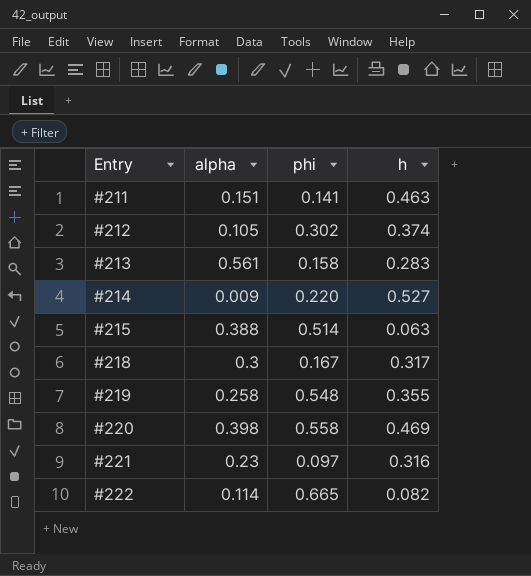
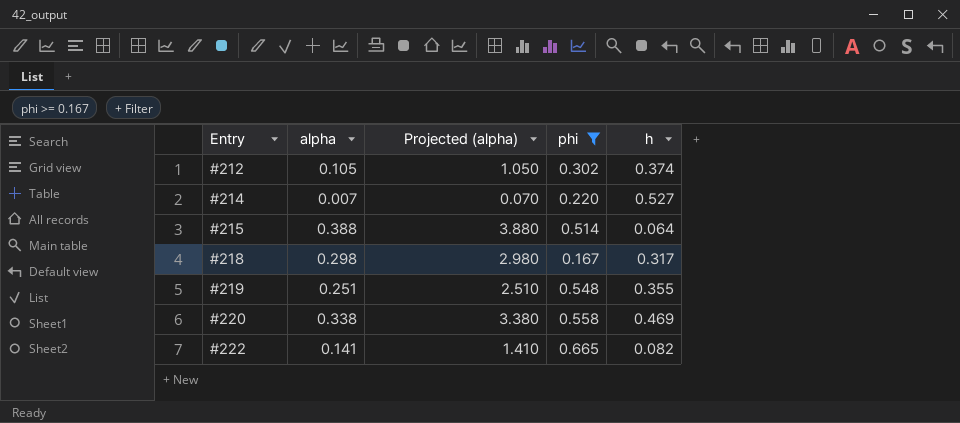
filter: none -> phi >= 0.167
column Projected (alpha) | formula: none -> [alpha] * 10
#214 | alpha: 0.009 -> 0.007
#215 | h: 0.063 -> 0.064
#218 | alpha: 0.3 -> 0.298
#219 | alpha: 0.258 -> 0.251
#220 | alpha: 0.398 -> 0.338
#222 | alpha: 0.114 -> 0.141

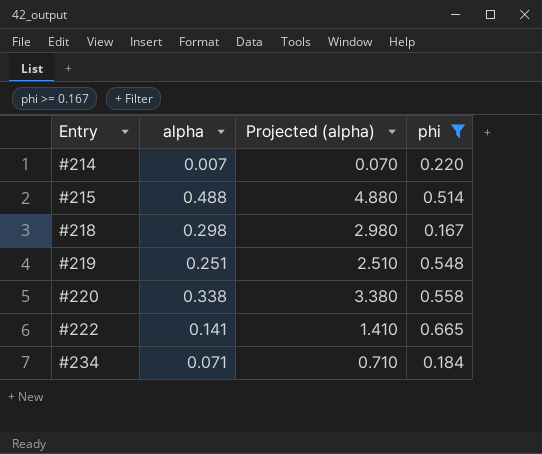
column h | position: 5 -> none
row #212: 0.105 | 1.050 | 0.302 | 0.374 -> none
#215 | alpha: 0.388 -> 0.488
#215 | Projected (alpha): 3.880 -> 4.880
row #234: none -> 0.071 | 0.710 | 0.184

